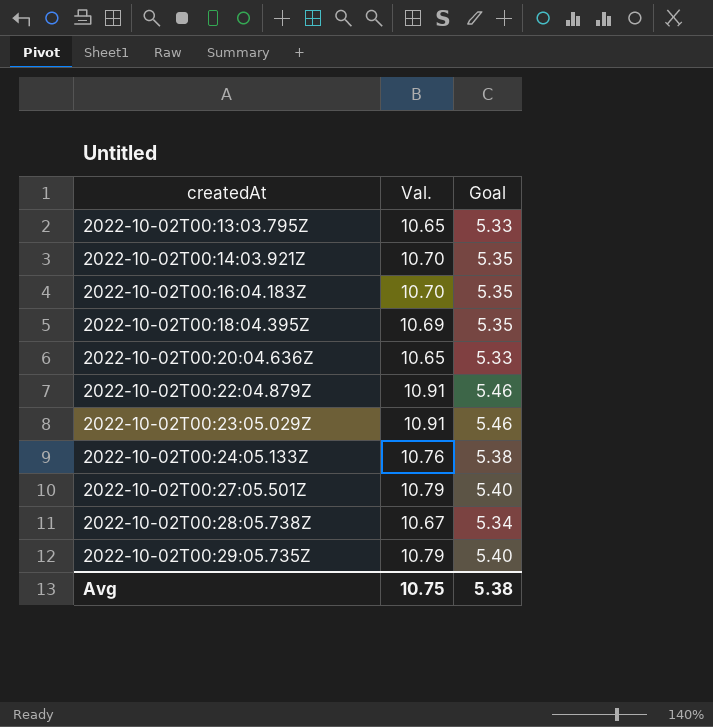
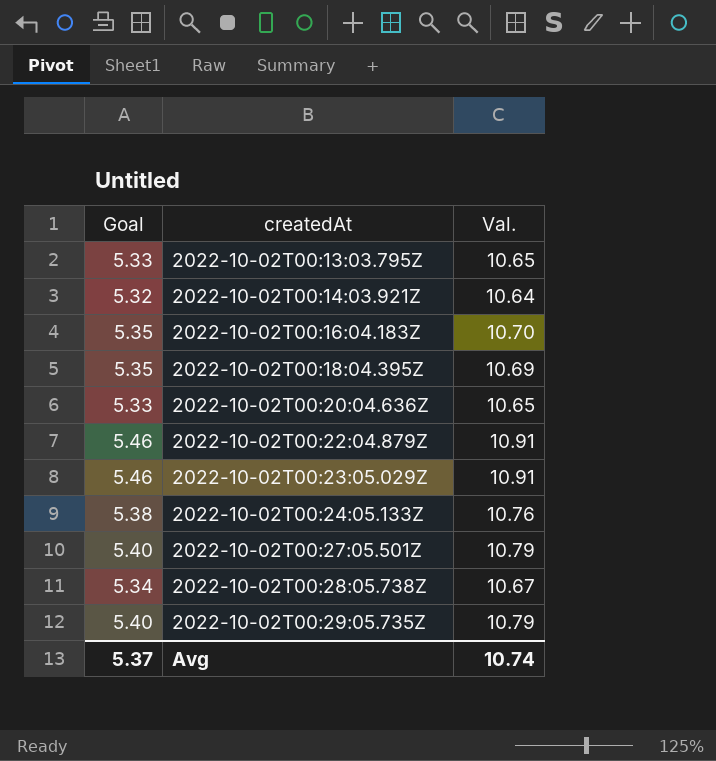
column Goal | position: 3 -> 1
2022-10-02T00:14:03.921Z | Goal: 5.35 -> 5.32
2022-10-02T00:14:03.921Z | Val.: 10.70 -> 10.64
Avg | Goal: 5.38 -> 5.37
Avg | Val.: 10.75 -> 10.74

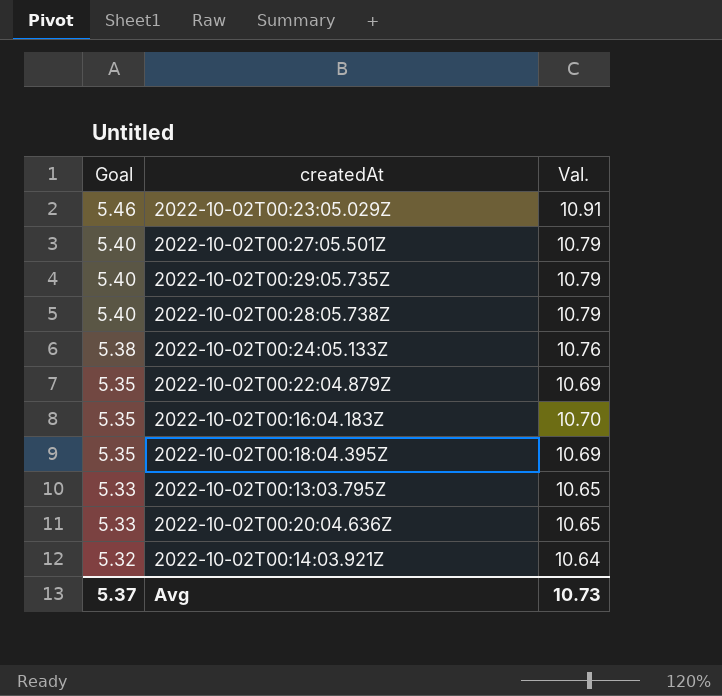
row order: createdAt ascending -> Goal descending
2022-10-02T00:28:05.738Z | Goal: 5.34 -> 5.40
2022-10-02T00:28:05.738Z | Val.: 10.67 -> 10.79
2022-10-02T00:22:04.879Z | Goal: 5.46 -> 5.35
2022-10-02T00:22:04.879Z | Val.: 10.91 -> 10.69
Avg | Val.: 10.74 -> 10.73

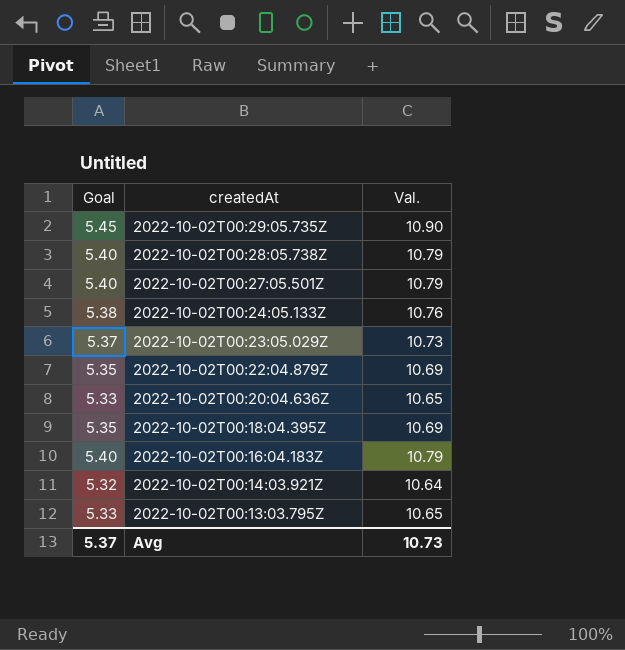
row order: Goal descending -> createdAt descending
2022-10-02T00:29:05.735Z | Goal: 5.40 -> 5.45
2022-10-02T00:29:05.735Z | Val.: 10.79 -> 10.90
2022-10-02T00:23:05.029Z | Goal: 5.46 -> 5.37
2022-10-02T00:23:05.029Z | Val.: 10.91 -> 10.73
2022-10-02T00:16:04.183Z | Goal: 5.35 -> 5.40
2022-10-02T00:16:04.183Z | Val.: 10.70 -> 10.79

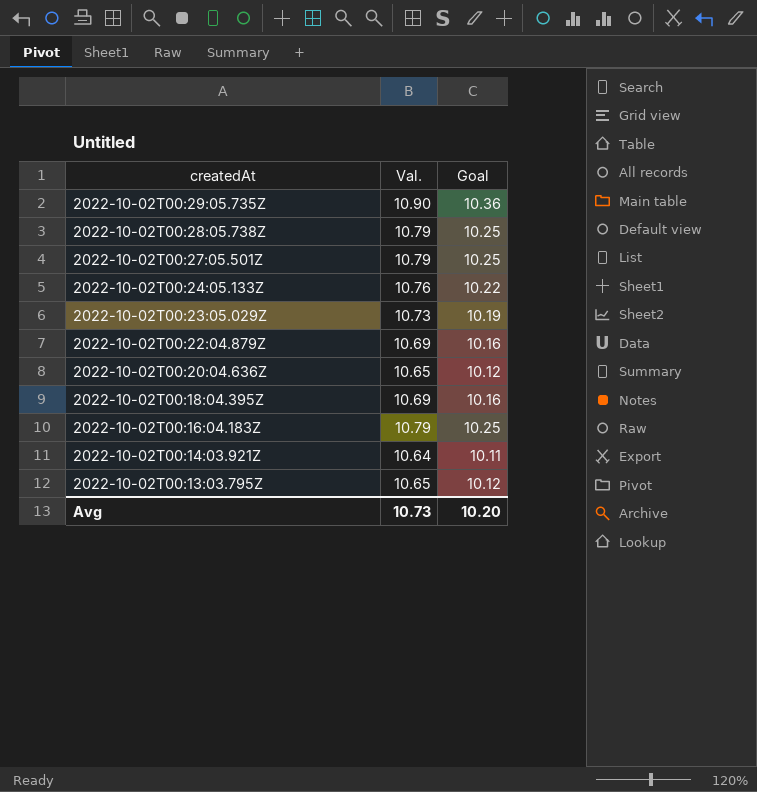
column Goal | formula: [Val.] * 0.5 -> [Val.] * 0.95
column Goal | position: 1 -> 3
Avg | Goal: 5.37 -> 10.20

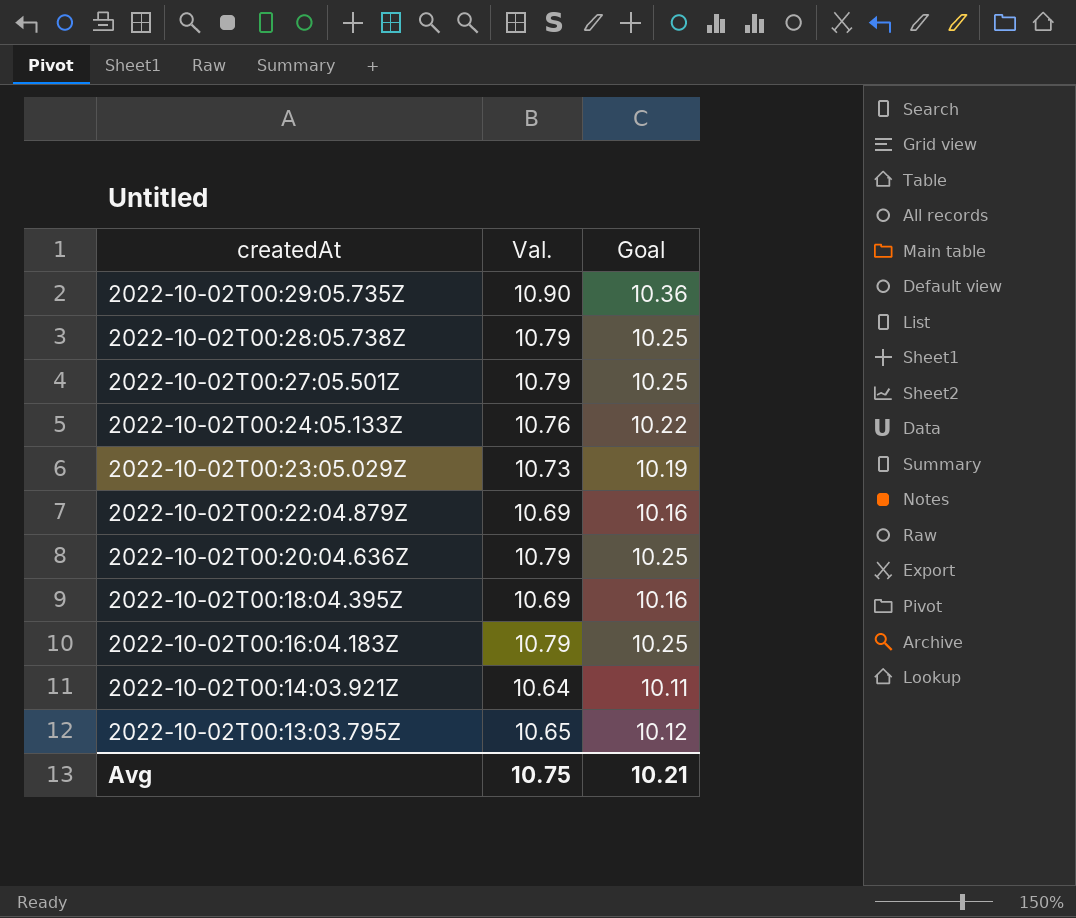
2022-10-02T00:20:04.636Z | Val.: 10.65 -> 10.79
2022-10-02T00:20:04.636Z | Goal: 10.12 -> 10.25
Avg | Val.: 10.73 -> 10.75
Avg | Goal: 10.20 -> 10.21

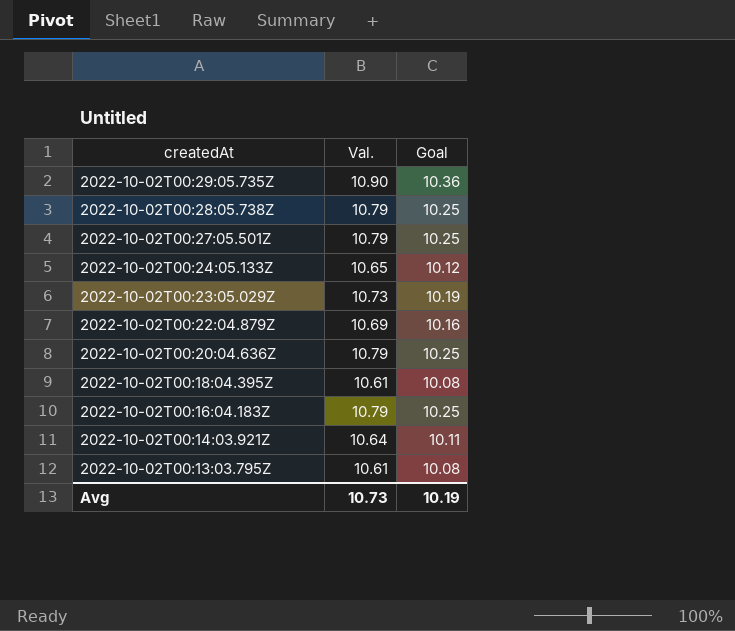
2022-10-02T00:24:05.133Z | Val.: 10.76 -> 10.65
2022-10-02T00:24:05.133Z | Goal: 10.22 -> 10.12
2022-10-02T00:18:04.395Z | Val.: 10.69 -> 10.61
2022-10-02T00:18:04.395Z | Goal: 10.16 -> 10.08
2022-10-02T00:13:03.795Z | Val.: 10.65 -> 10.61
2022-10-02T00:13:03.795Z | Goal: 10.12 -> 10.08
Avg | Val.: 10.75 -> 10.73
Avg | Goal: 10.21 -> 10.19

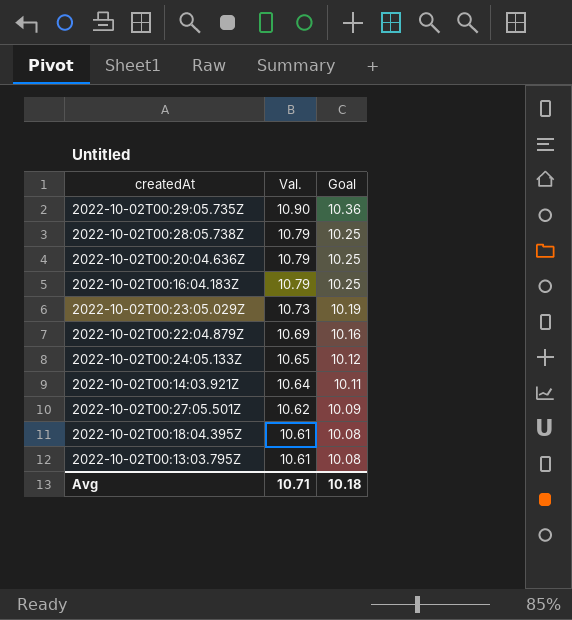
row order: createdAt descending -> Val. descending
2022-10-02T00:27:05.501Z | Val.: 10.79 -> 10.62
2022-10-02T00:27:05.501Z | Goal: 10.25 -> 10.09
Avg | Val.: 10.73 -> 10.71
Avg | Goal: 10.19 -> 10.18

